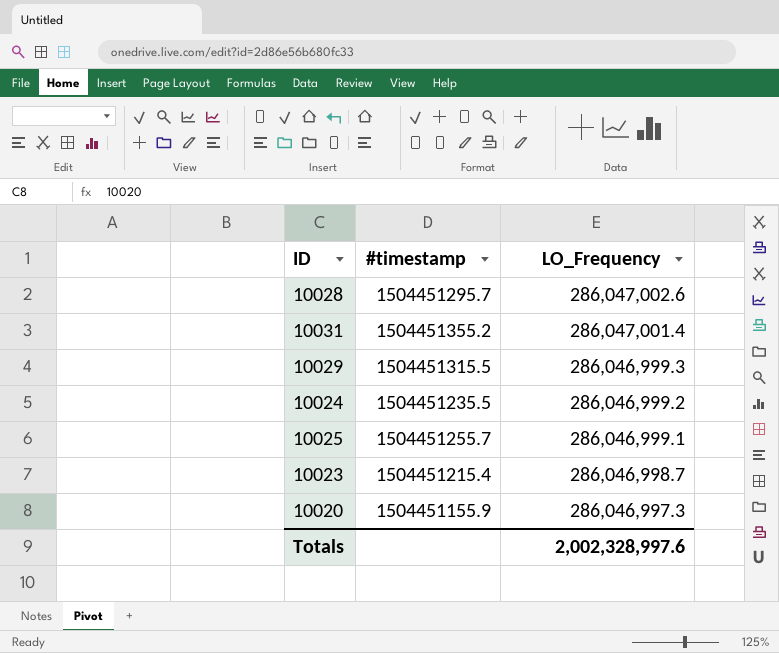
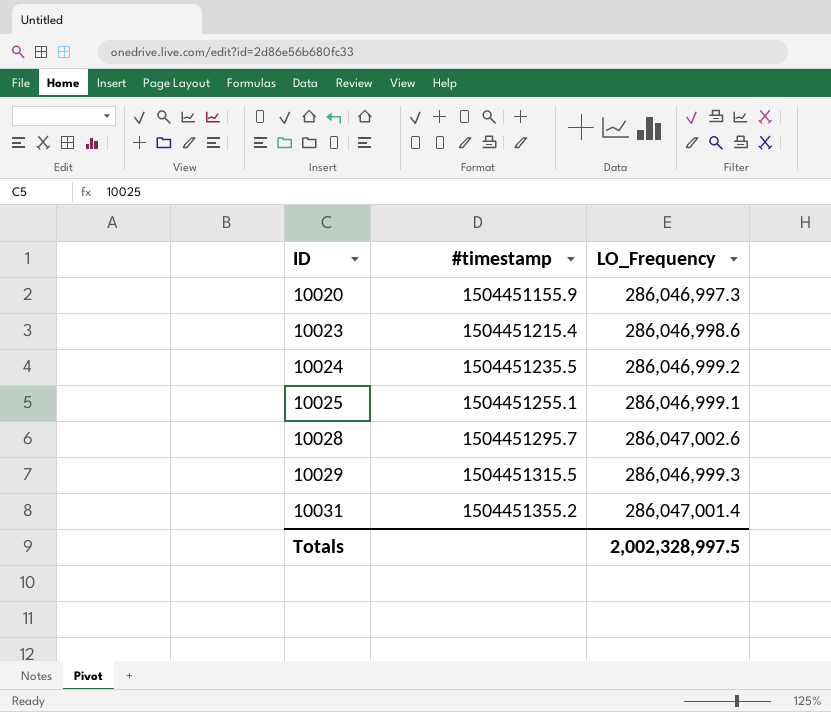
row order: LO_Frequency descending -> ID ascending
10023 | LO_Frequency: 286,046,998.7 -> 286,046,998.6
10025 | #timestamp: 1504451255.7 -> 1504451255.1
Totals | LO_Frequency: 2,002,328,997.6 -> 2,002,328,997.5

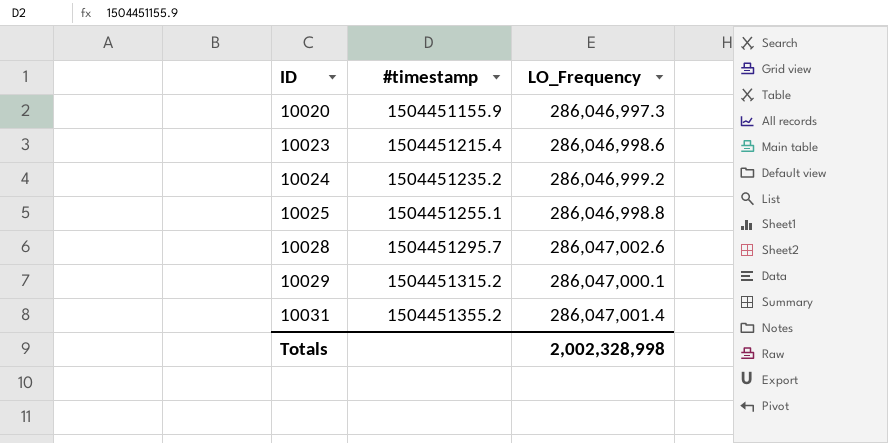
10024 | #timestamp: 1504451235.5 -> 1504451235.2
10025 | LO_Frequency: 286,046,999.1 -> 286,046,998.8
10029 | #timestamp: 1504451315.5 -> 1504451315.2
10029 | LO_Frequency: 286,046,999.3 -> 286,047,000.1
Totals | LO_Frequency: 2,002,328,997.5 -> 2,002,328,998

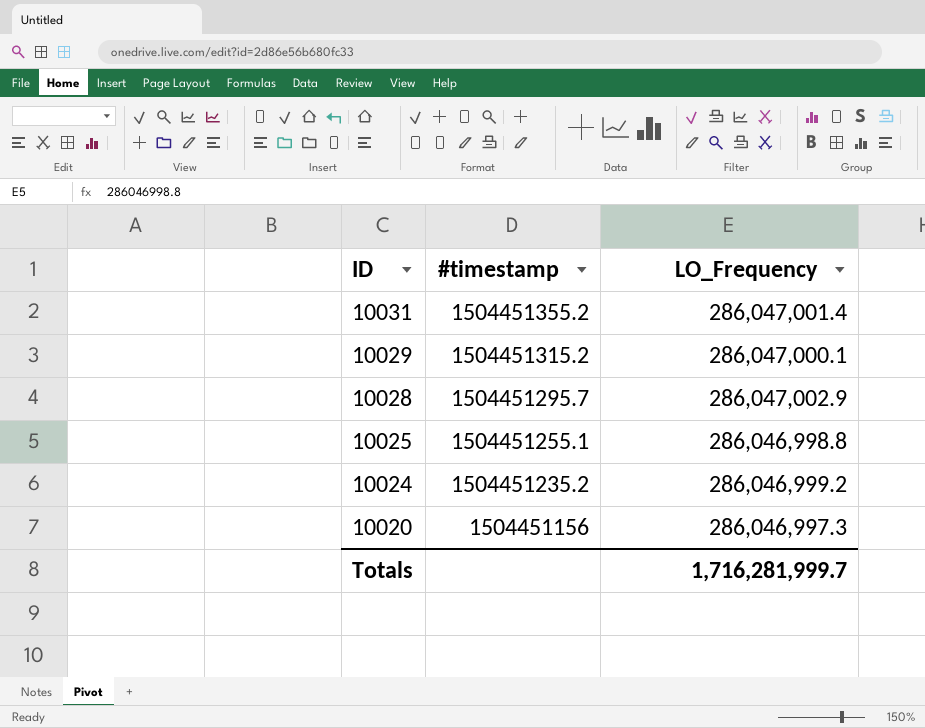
row order: ID ascending -> ID descending
row 10023: 1504451215.4 | 286,046,998.6 -> none
10028 | LO_Frequency: 286,047,002.6 -> 286,047,002.9
10020 | #timestamp: 1504451155.9 -> 1504451156
Totals | LO_Frequency: 2,002,328,998 -> 1,716,281,999.7

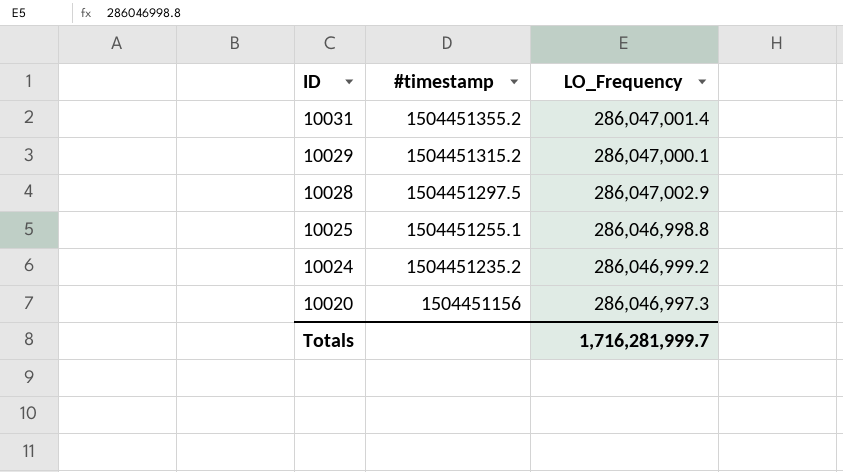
10028 | #timestamp: 1504451295.7 -> 1504451297.5

